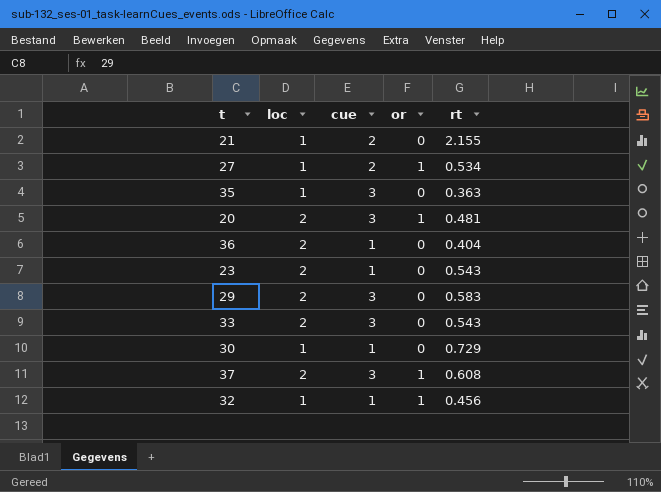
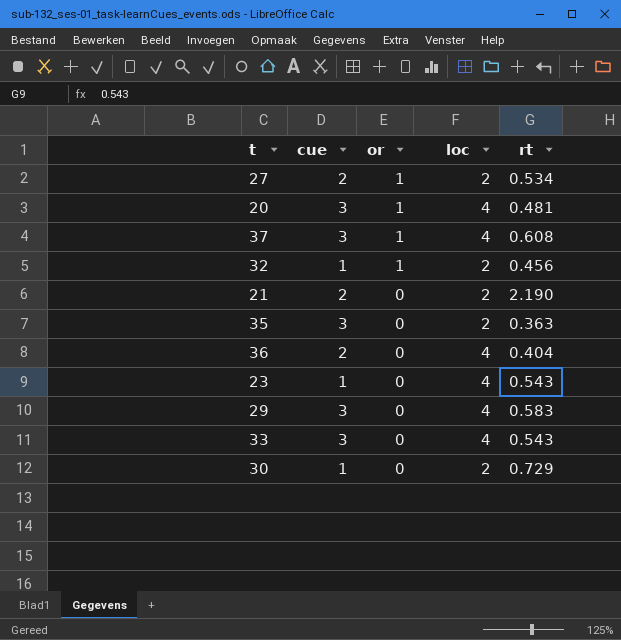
row order: none -> or descending
column loc | position: 2 -> 4
27 | loc: 1 -> 2
20 | loc: 2 -> 4
37 | loc: 2 -> 4
32 | loc: 1 -> 2
21 | loc: 1 -> 2
21 | rt: 2.155 -> 2.190
35 | loc: 1 -> 2
36 | cue: 1 -> 2
36 | loc: 2 -> 4
23 | loc: 2 -> 4
29 | loc: 2 -> 4
33 | loc: 2 -> 4
30 | loc: 1 -> 2

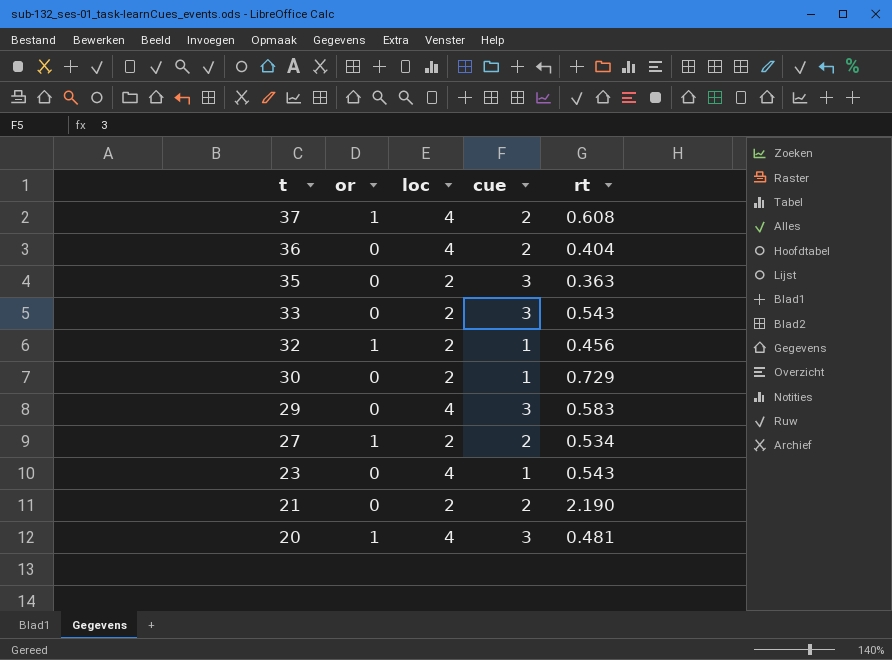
row order: or descending -> t descending
column cue | position: 2 -> 4
37 | cue: 3 -> 2
33 | loc: 4 -> 2

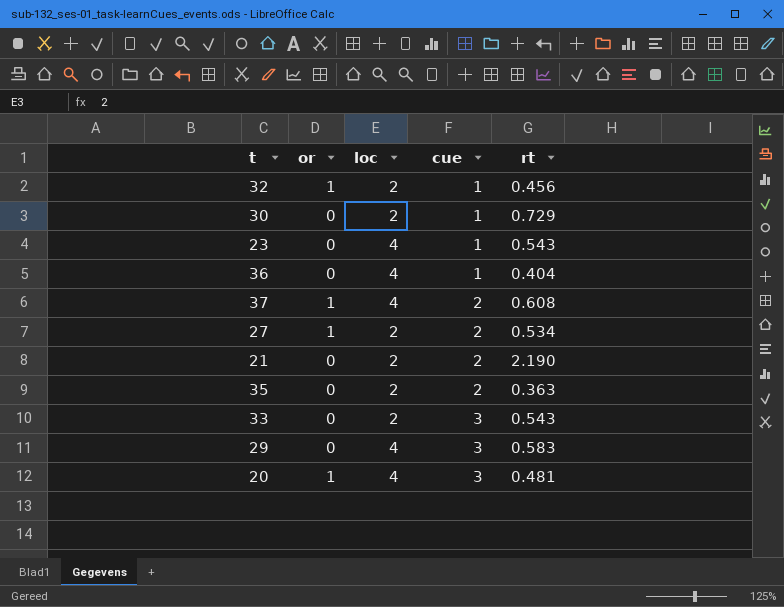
row order: t descending -> cue ascending
36 | cue: 2 -> 1
35 | cue: 3 -> 2

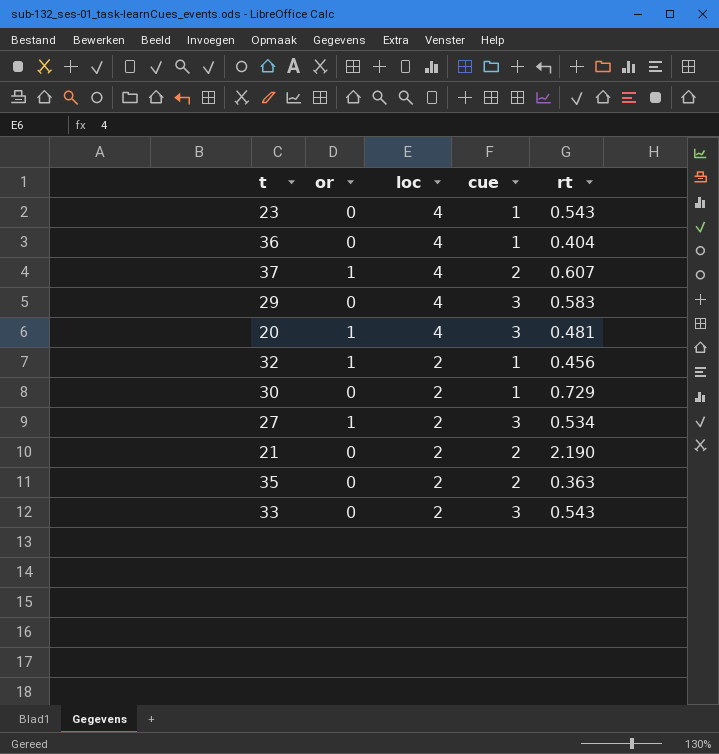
row order: cue ascending -> loc descending
37 | rt: 0.608 -> 0.607
27 | cue: 2 -> 3

